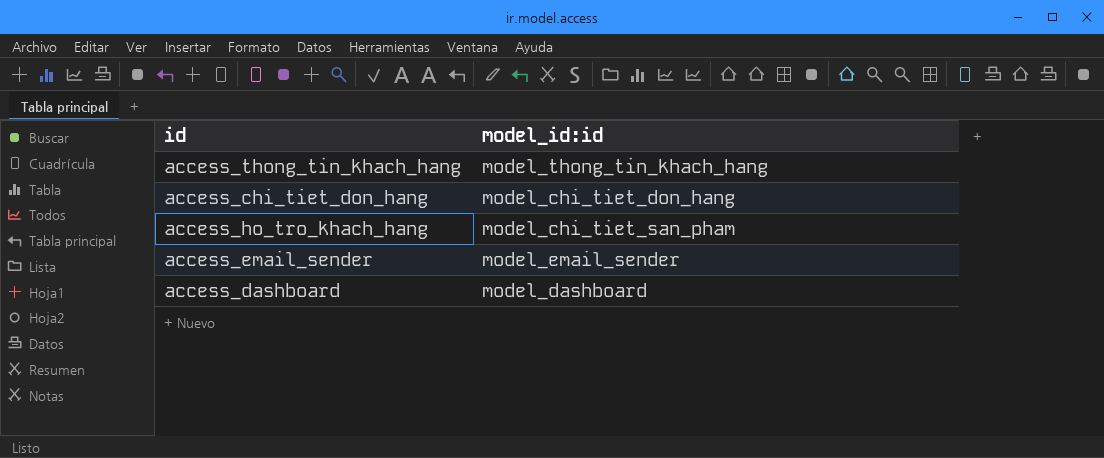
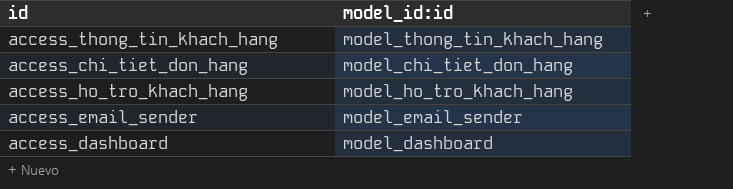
access_ho_tro_khach_hang | model_id:id: model_chi_tiet_san_pham -> model_ho_tro_khach_hang

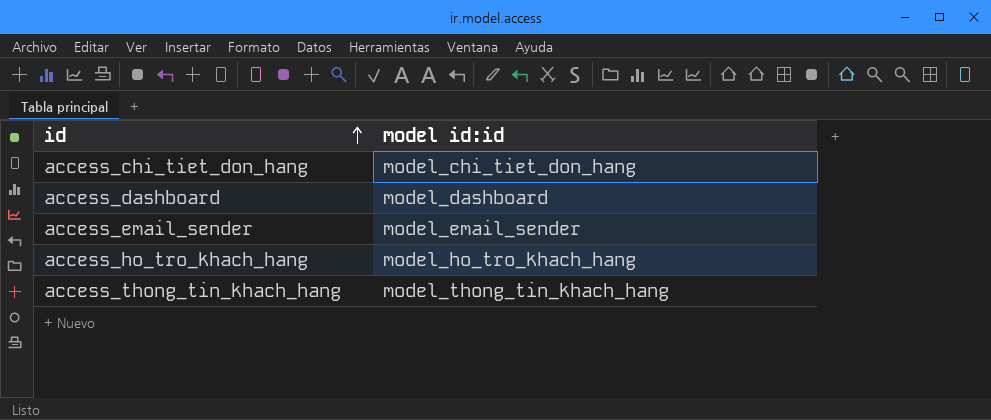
row order: none -> id ascending
column name: model_id:id -> model id:id

